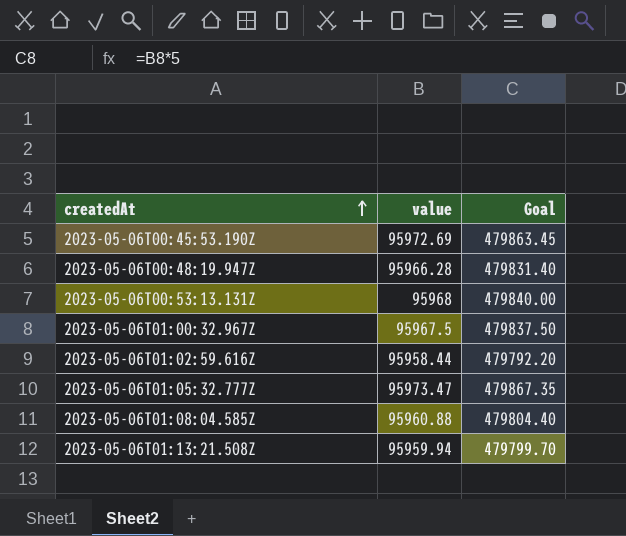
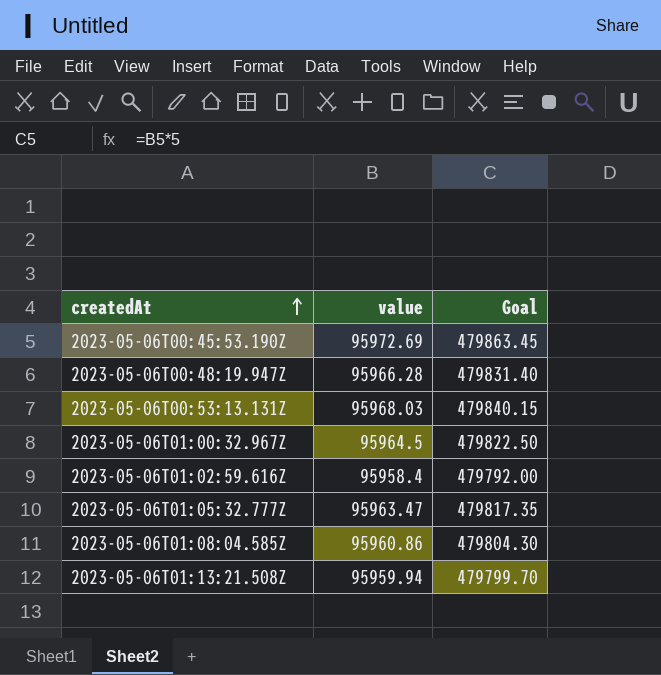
2023-05-06T00:53:13.131Z | value: 95968 -> 95968.03
2023-05-06T00:53:13.131Z | Goal: 479840.00 -> 479840.15
2023-05-06T01:00:32.967Z | value: 95967.5 -> 95964.5
2023-05-06T01:00:32.967Z | Goal: 479837.50 -> 479822.50
2023-05-06T01:02:59.616Z | value: 95958.44 -> 95958.4
2023-05-06T01:02:59.616Z | Goal: 479792.20 -> 479792.00
2023-05-06T01:05:32.777Z | value: 95973.47 -> 95963.47
2023-05-06T01:05:32.777Z | Goal: 479867.35 -> 479817.35
2023-05-06T01:08:04.585Z | value: 95960.88 -> 95960.86
2023-05-06T01:08:04.585Z | Goal: 479804.40 -> 479804.30

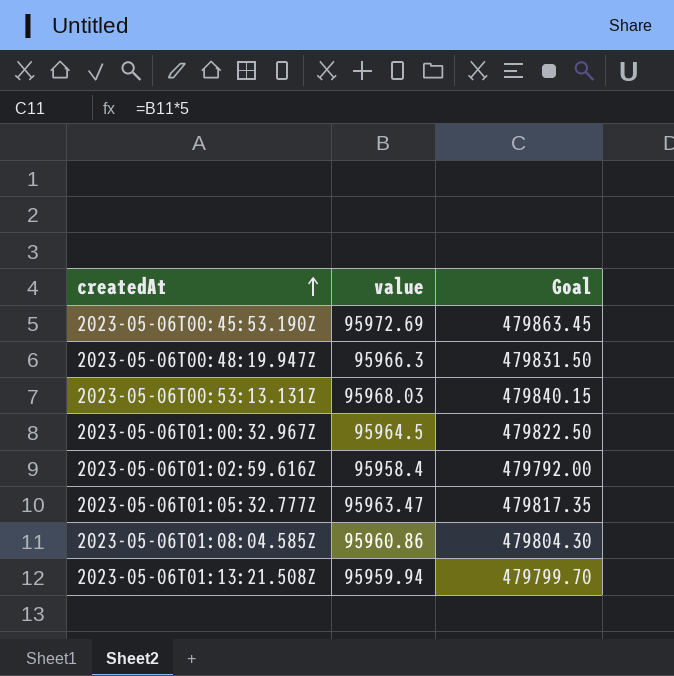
2023-05-06T00:48:19.947Z | value: 95966.28 -> 95966.3
2023-05-06T00:48:19.947Z | Goal: 479831.40 -> 479831.50

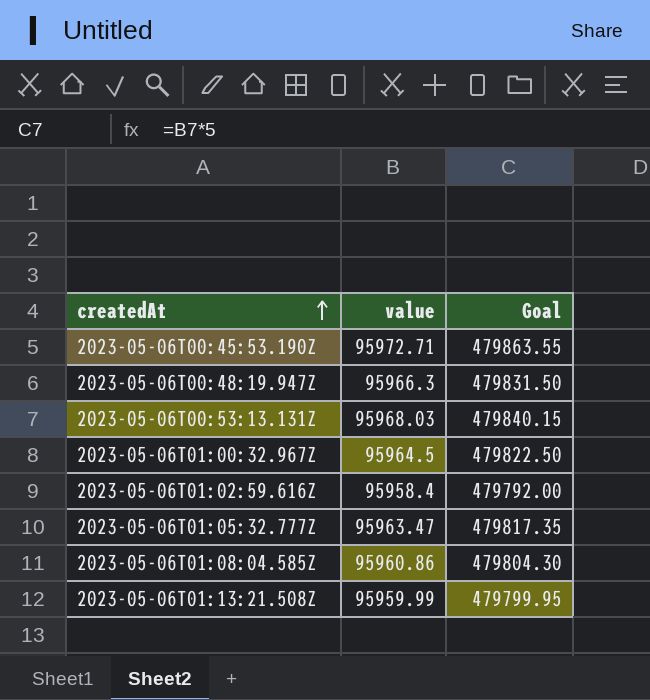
2023-05-06T00:45:53.190Z | value: 95972.69 -> 95972.71
2023-05-06T00:45:53.190Z | Goal: 479863.45 -> 479863.55
2023-05-06T01:13:21.508Z | value: 95959.94 -> 95959.99
2023-05-06T01:13:21.508Z | Goal: 479799.70 -> 479799.95

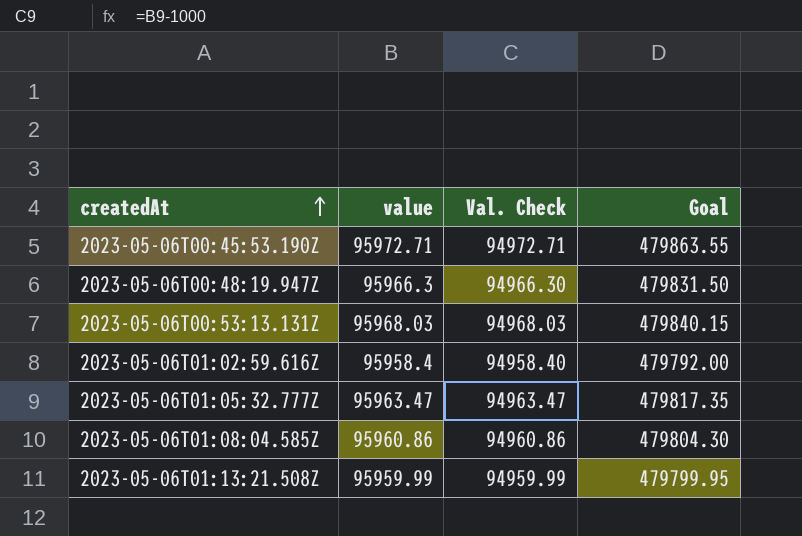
column Val. Check | formula: none -> [value] - 1000
row 2023-05-06T01:00:32.967Z: 95964.5 | 479822.50 -> none

